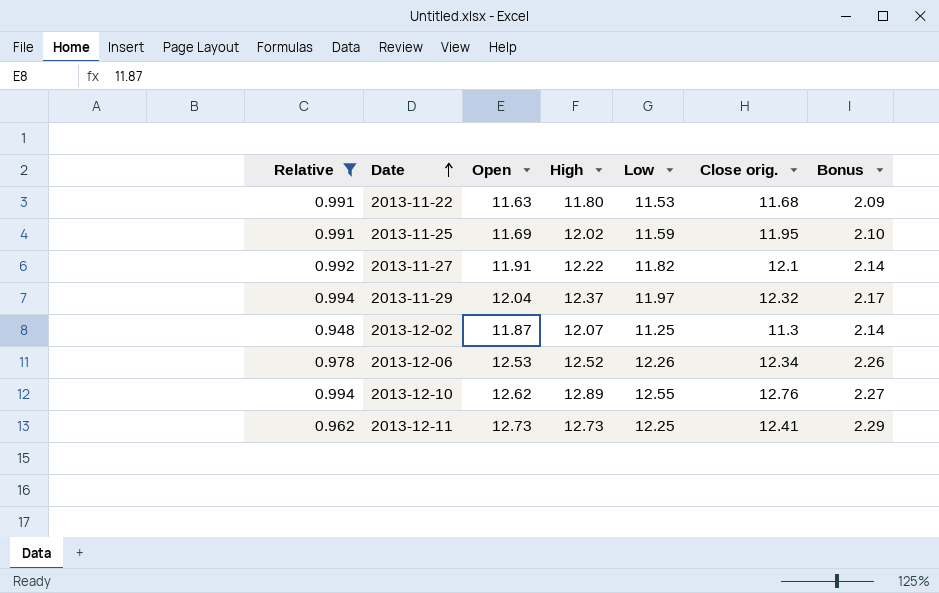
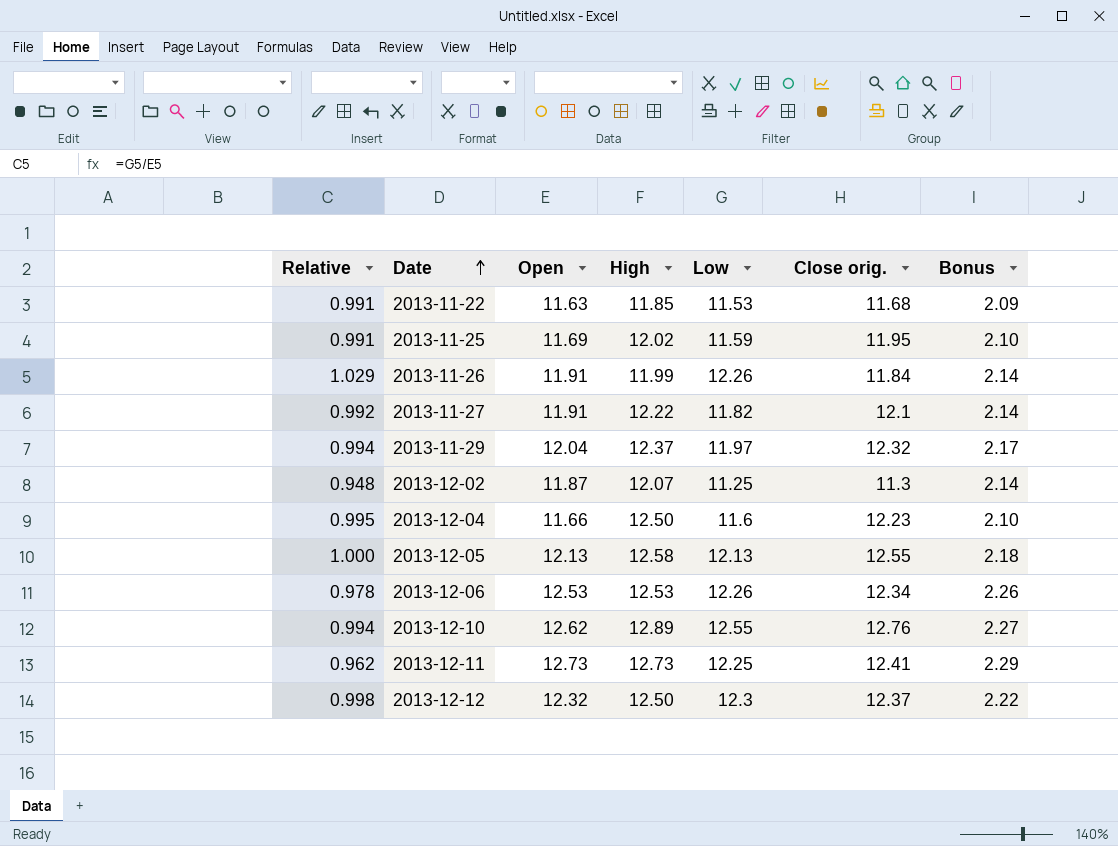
filter: Relative <= 0.994 -> none
2013-11-22 | High: 11.80 -> 11.85
2013-12-06 | High: 12.52 -> 12.53

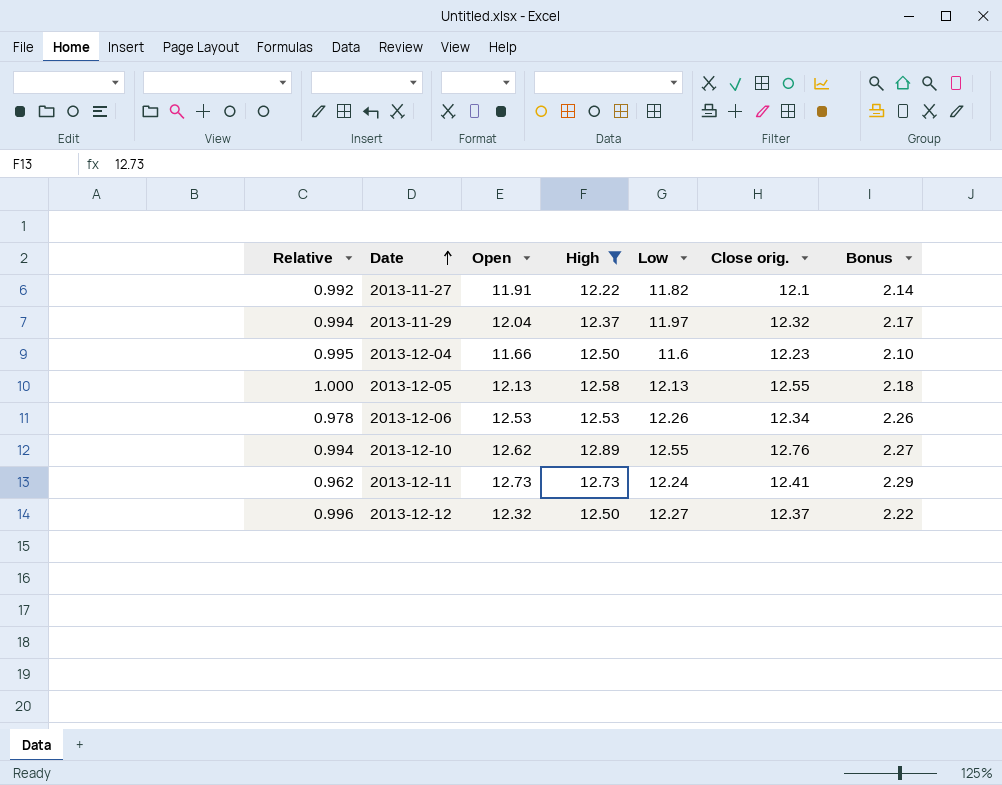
filter: none -> High >= 12.22
2013-12-11 | Low: 12.25 -> 12.24
2013-12-12 | Relative: 0.998 -> 0.996
2013-12-12 | Low: 12.3 -> 12.27

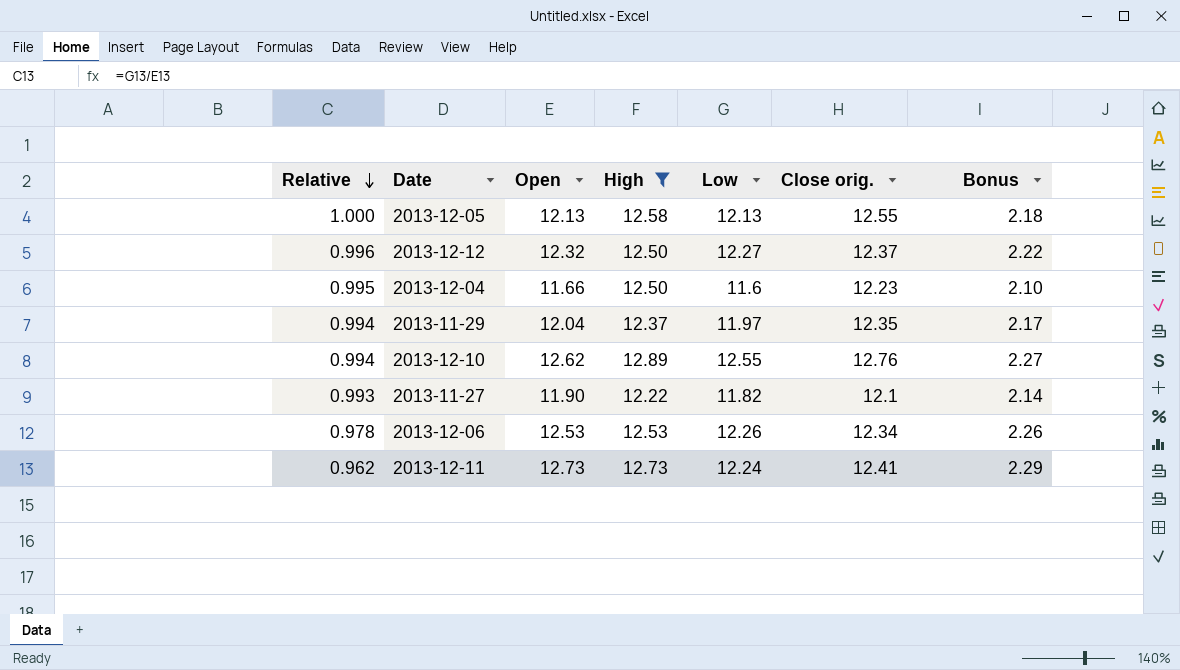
row order: Date ascending -> Relative descending
2013-11-29 | Close orig.: 12.32 -> 12.35
2013-11-27 | Relative: 0.992 -> 0.993
2013-11-27 | Open: 11.91 -> 11.90

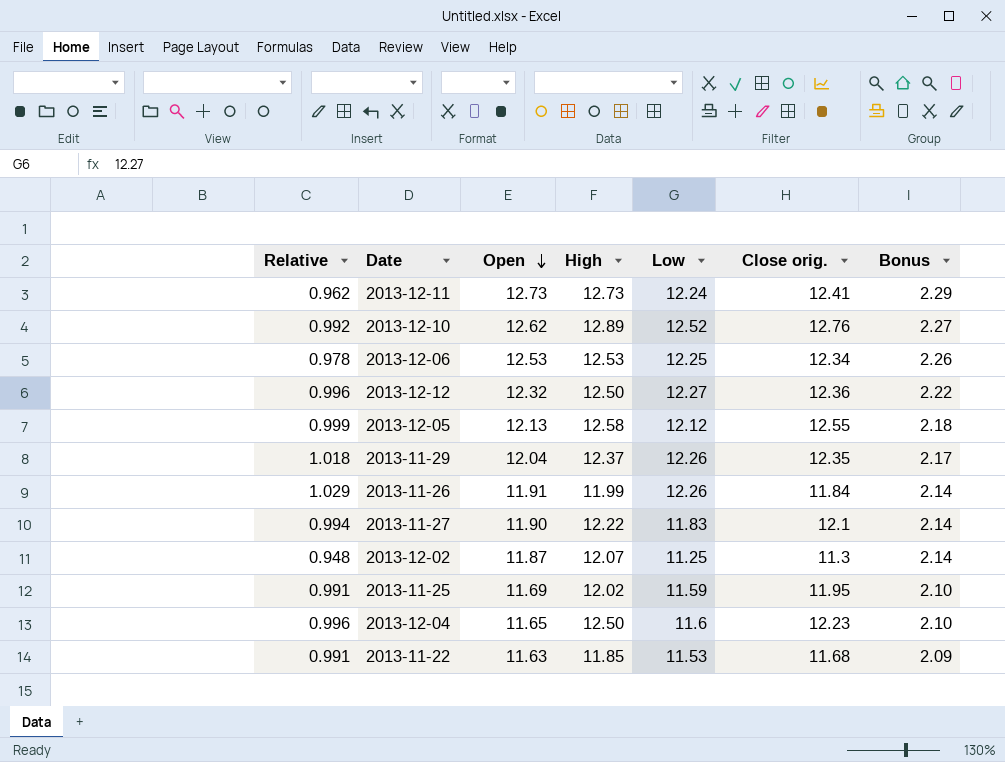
filter: High >= 12.22 -> none
row order: Relative descending -> Open descending
2013-12-10 | Relative: 0.994 -> 0.992
2013-12-10 | Low: 12.55 -> 12.52
2013-12-06 | Low: 12.26 -> 12.25
2013-12-12 | Close orig.: 12.37 -> 12.36
2013-12-05 | Relative: 1.000 -> 0.999
2013-12-05 | Low: 12.13 -> 12.12
2013-11-29 | Relative: 0.994 -> 1.018
2013-11-29 | Low: 11.97 -> 12.26
2013-11-27 | Relative: 0.993 -> 0.994
2013-11-27 | Low: 11.82 -> 11.83
2013-12-04 | Relative: 0.995 -> 0.996
2013-12-04 | Open: 11.66 -> 11.65

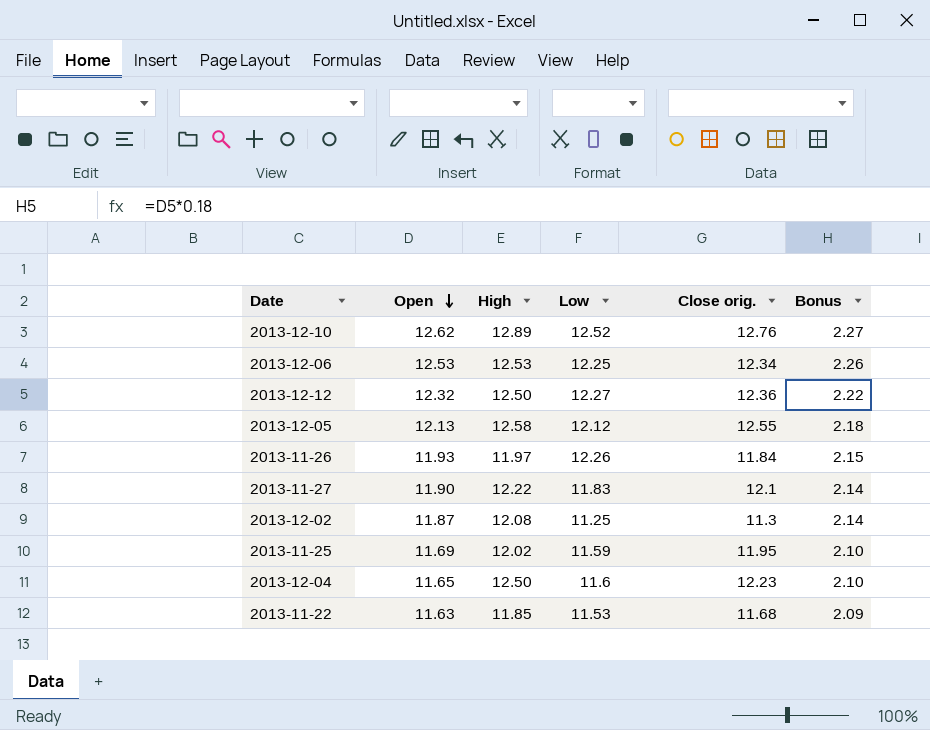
column Relative | formula: [Low] / [Open] -> none
row 2013-12-11: 0.962 | 12.73 | 12.73 | 12.24 | 12.41 | 2.29 -> none
row 2013-11-29: 1.018 | 12.04 | 12.37 | 12.26 | 12.35 | 2.17 -> none
2013-11-26 | Open: 11.91 -> 11.93
2013-11-26 | High: 11.99 -> 11.97
2013-11-26 | Bonus: 2.14 -> 2.15
2013-12-02 | High: 12.07 -> 12.08

